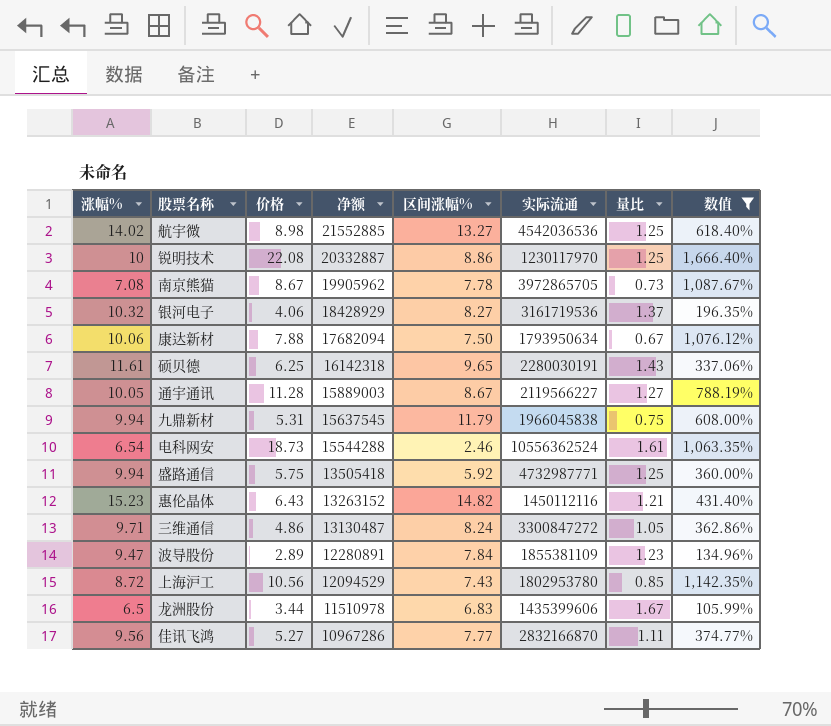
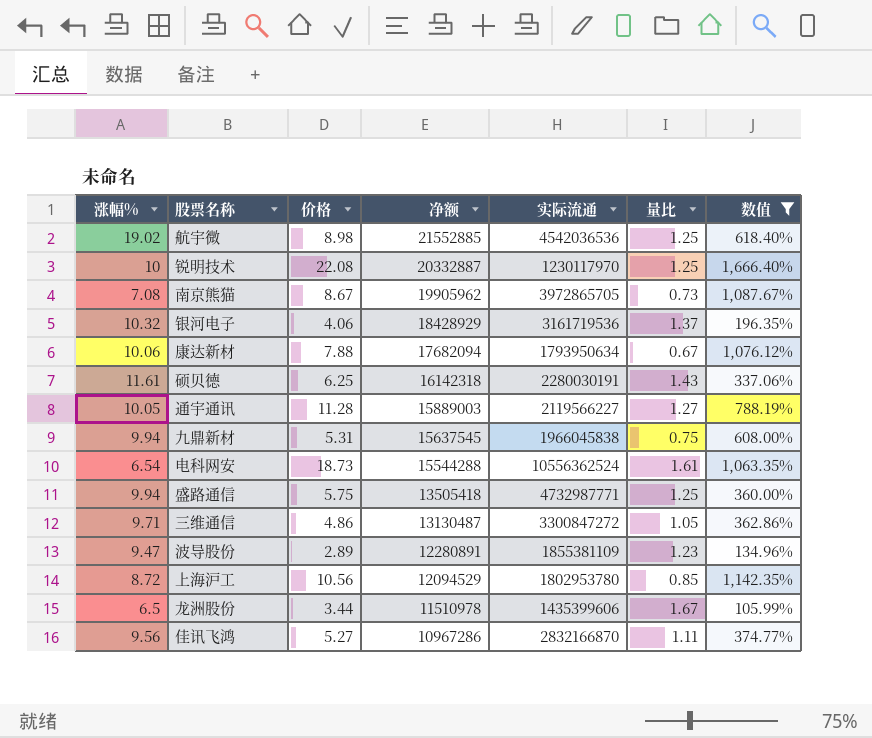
column 区间涨幅% | position: 5 -> none
row 惠伦晶体: 15.23 | 6.43 | 13263152 | 14.82 | 1450112116 | 1.21 | 431.40% -> none
航宇微 | 涨幅%: 14.02 -> 19.02

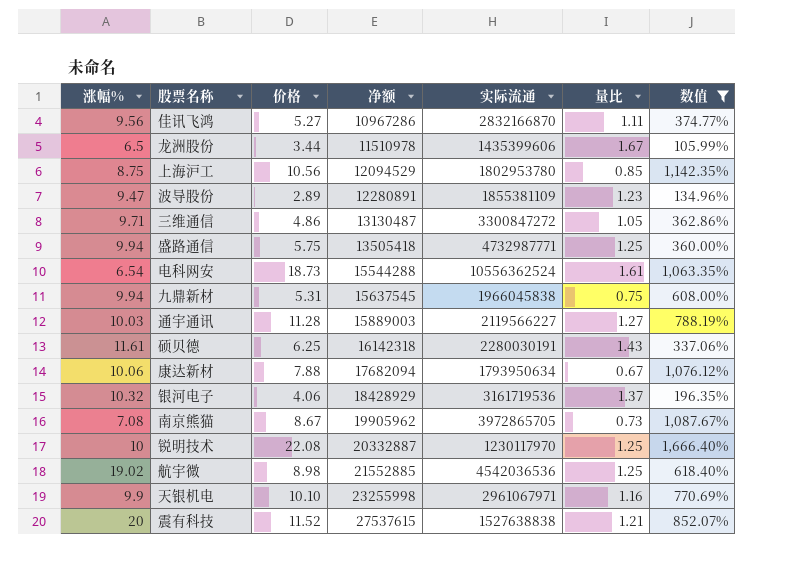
row order: 净额 descending -> 净额 ascending
上海沪工 | 涨幅%: 8.72 -> 8.75
通宇通讯 | 涨幅%: 10.05 -> 10.03
row 天银机电: none -> 9.9 | 10.10 | 23255998 | 2961067971 | 1.16 | 770.69%
row 震有科技: none -> 20 | 11.52 | 27537615 | 1527638838 | 1.21 | 852.07%

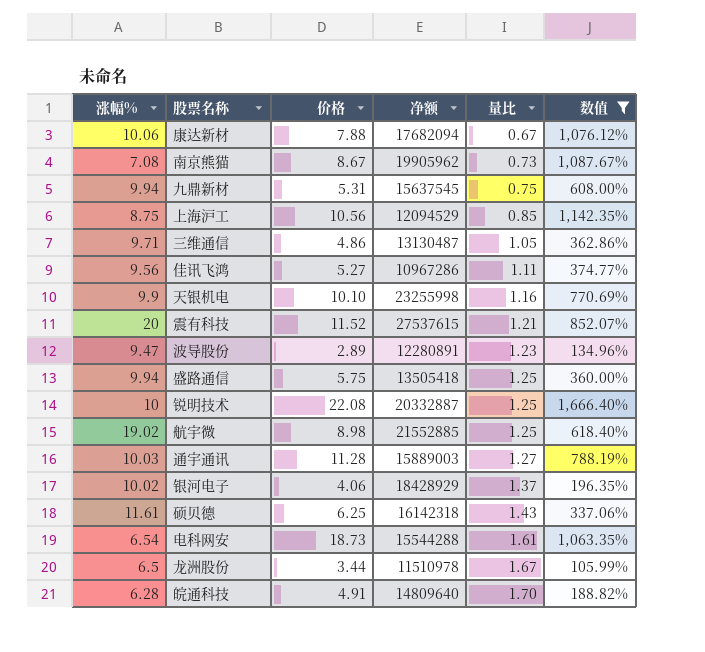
row order: 净额 ascending -> 量比 ascending
column 实际流通 | position: 5 -> none
银河电子 | 涨幅%: 10.32 -> 10.02
row 皖通科技: none -> 6.28 | 4.91 | 14809640 | 1.70 | 188.82%

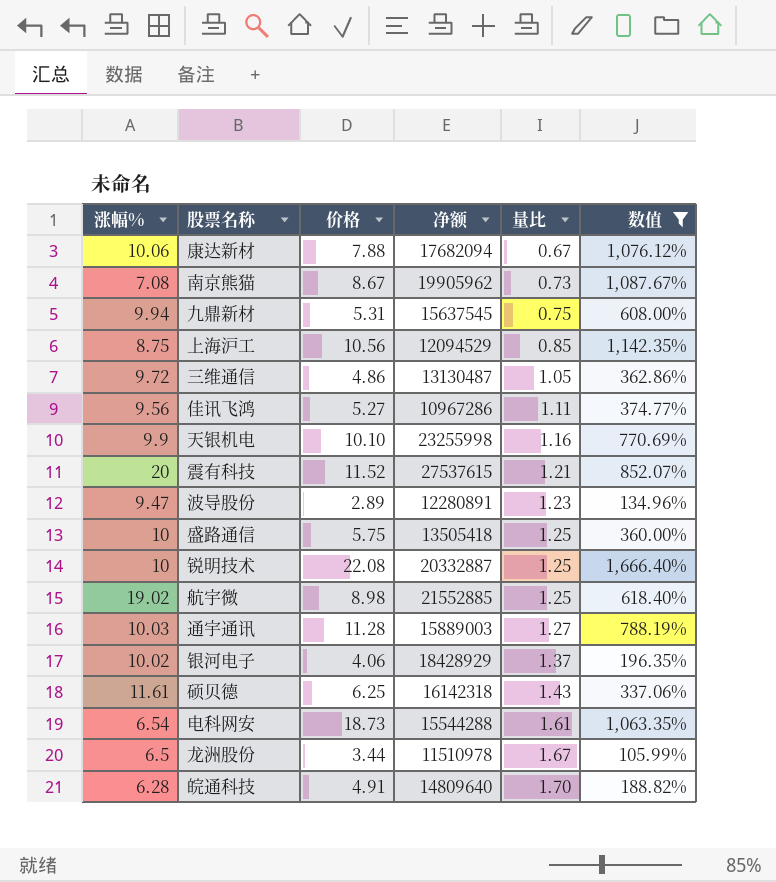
三维通信 | 涨幅%: 9.71 -> 9.72
盛路通信 | 涨幅%: 9.94 -> 10

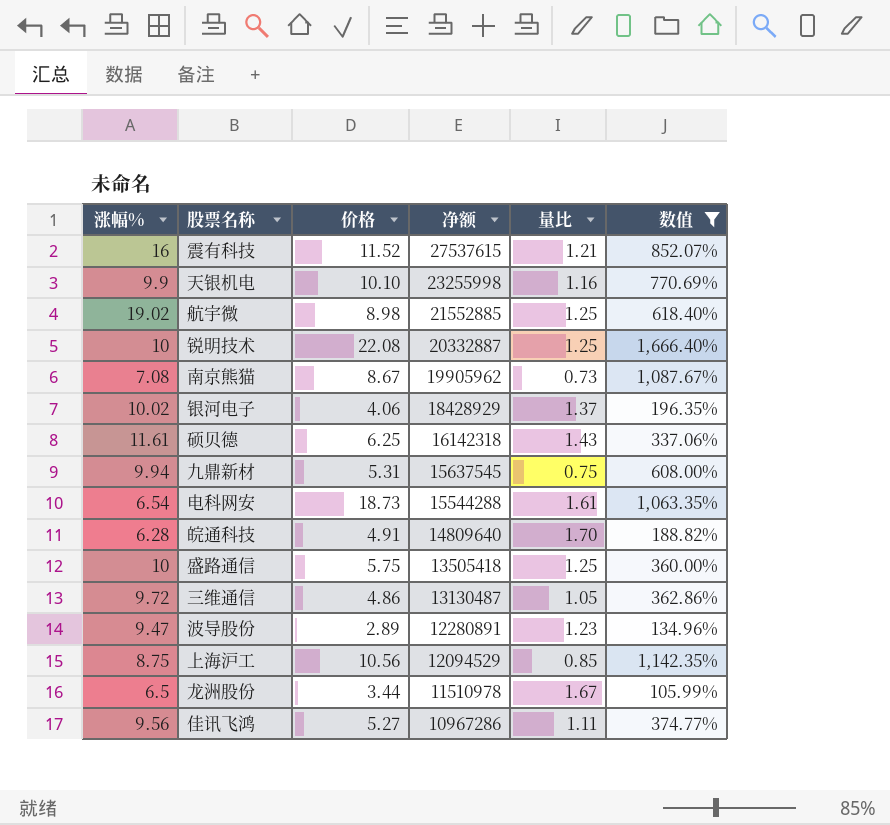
row order: 量比 ascending -> 净额 descending
row 康达新材: 10.06 | 7.88 | 17682094 | 0.67 | 1,076.12% -> none
row 通宇通讯: 10.03 | 11.28 | 15889003 | 1.27 | 788.19% -> none
震有科技 | 涨幅%: 20 -> 16

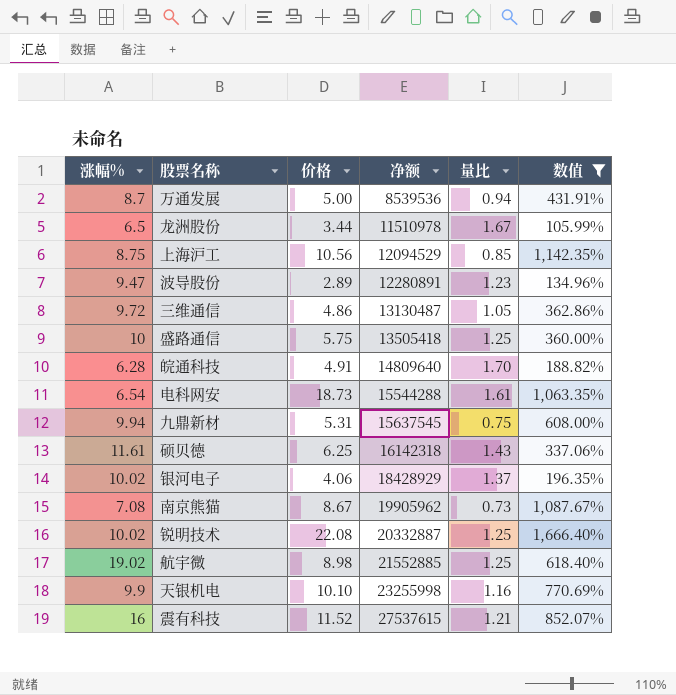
row order: 净额 descending -> 净额 ascending
row 佳讯飞鸿: 9.56 | 5.27 | 10967286 | 1.11 | 374.77% -> none
row 万通发展: none -> 8.7 | 5.00 | 8539536 | 0.94 | 431.91%
锐明技术 | 涨幅%: 10 -> 10.02

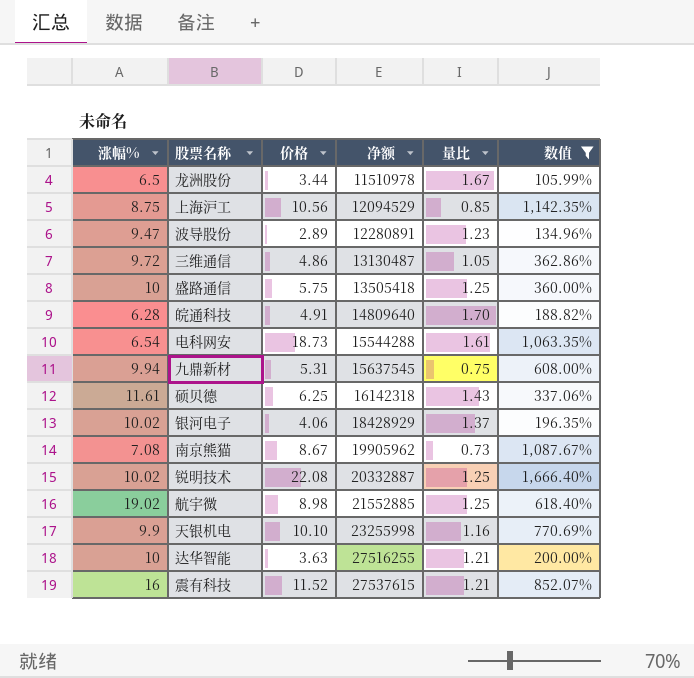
row 万通发展: 8.7 | 5.00 | 8539536 | 0.94 | 431.91% -> none
row 达华智能: none -> 10 | 3.63 | 27516255 | 1.21 | 200.00%

